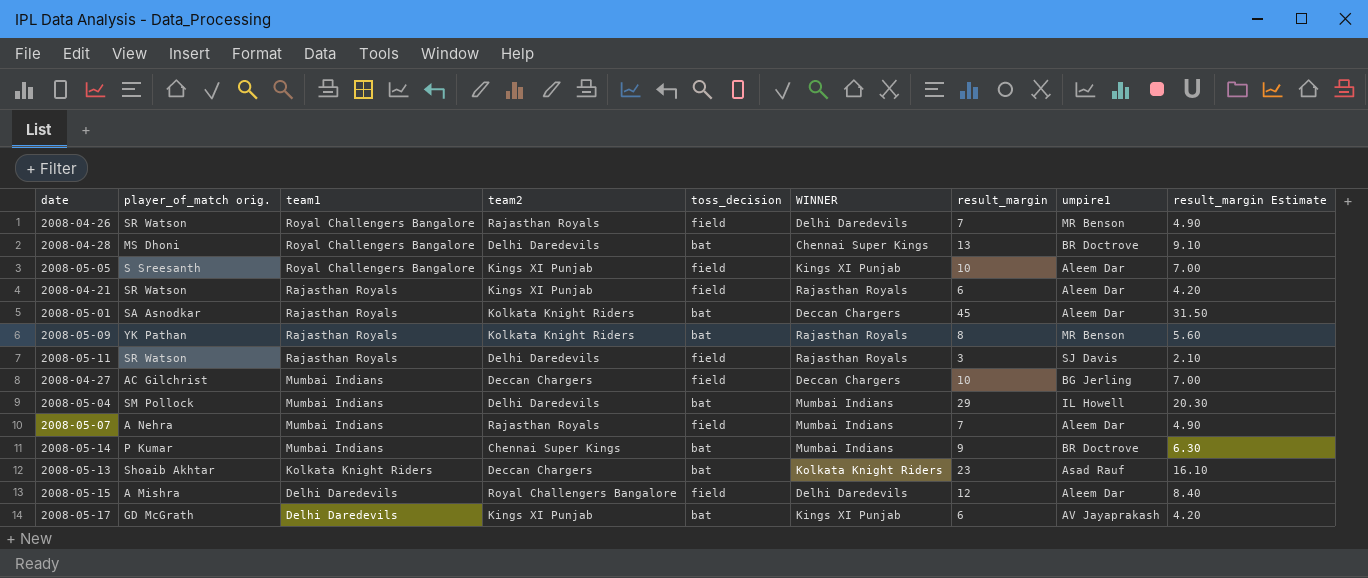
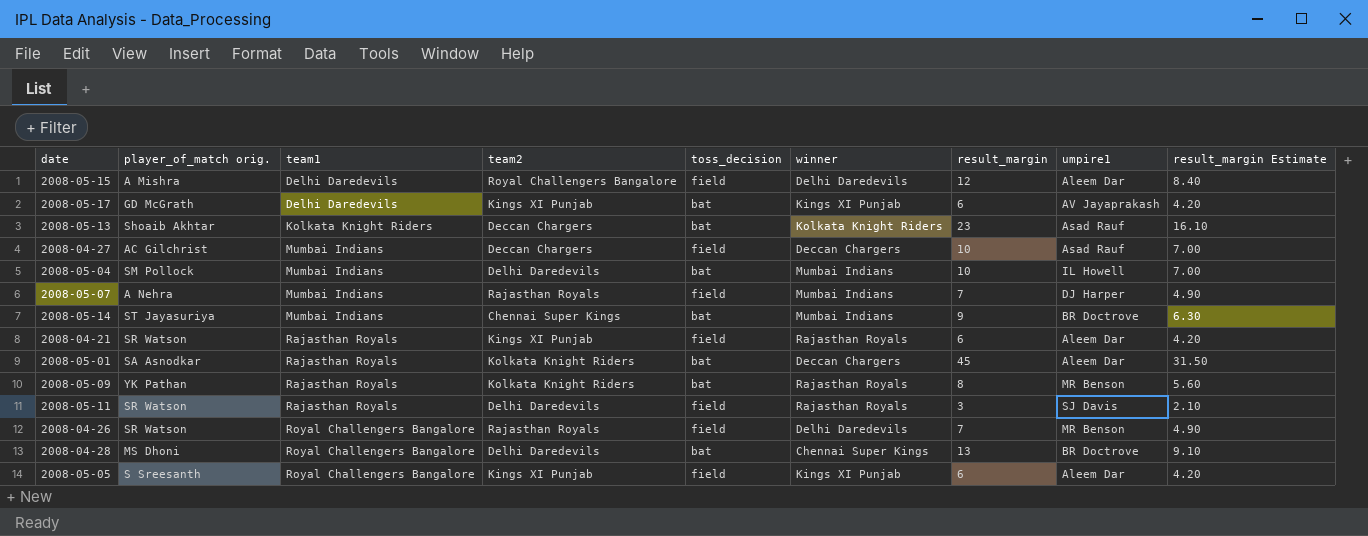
row order: team1 descending -> team1 ascending
column name: WINNER -> winner
2008-04-27 | umpire1: BG Jerling -> Asad Rauf
2008-05-04 | result_margin: 29 -> 10
2008-05-04 | result_margin Estimate: 20.30 -> 7.00
2008-05-07 | umpire1: Aleem Dar -> DJ Harper
2008-05-14 | player_of_match orig.: P Kumar -> ST Jayasuriya
2008-05-05 | result_margin: 10 -> 6
2008-05-05 | result_margin Estimate: 7.00 -> 4.20

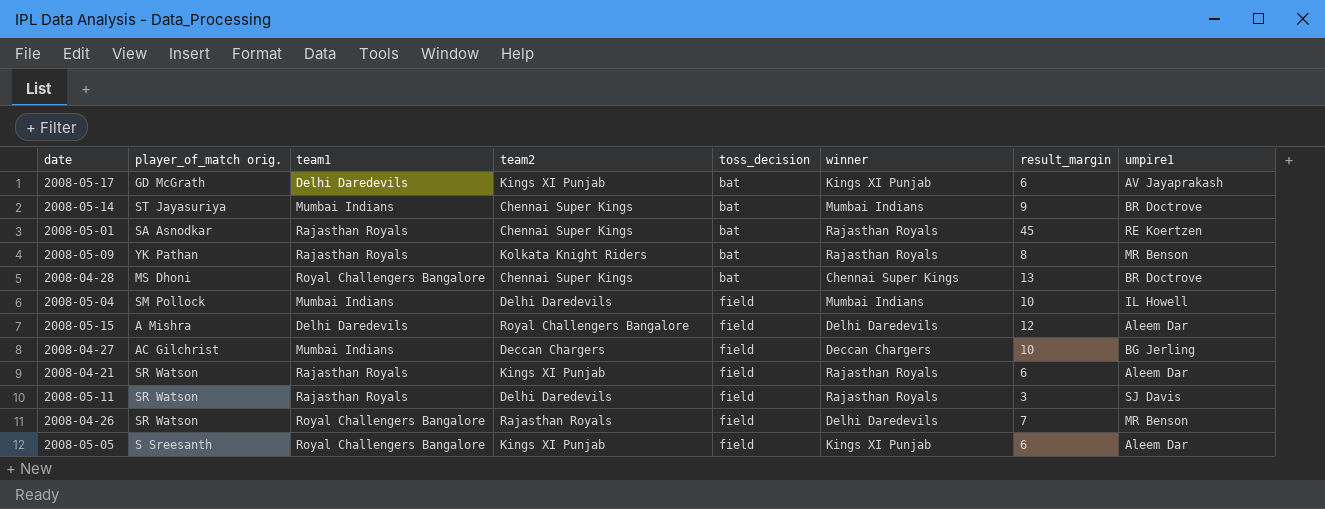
row order: team1 ascending -> toss_decision ascending
column result_margin Estimate | formula: [result_margin] * 0.7 -> none
row 2008-05-13: Shoaib Akhtar | Kolkata Knight Riders | Deccan Chargers | bat | Kolkata Knight Riders | 23 | Asad Rauf | 16.10 -> none
row 2008-05-07: A Nehra | Mumbai Indians | Rajasthan Royals | field | Mumbai Indians | 7 | DJ Harper | 4.90 -> none
2008-05-01 | team2: Kolkata Knight Riders -> Chennai Super Kings
2008-05-01 | winner: Deccan Chargers -> Rajasthan Royals
2008-05-01 | umpire1: Aleem Dar -> RE Koertzen
2008-04-28 | team2: Delhi Daredevils -> Chennai Super Kings
2008-05-04 | toss_decision: bat -> field
2008-04-27 | umpire1: Asad Rauf -> BG Jerling

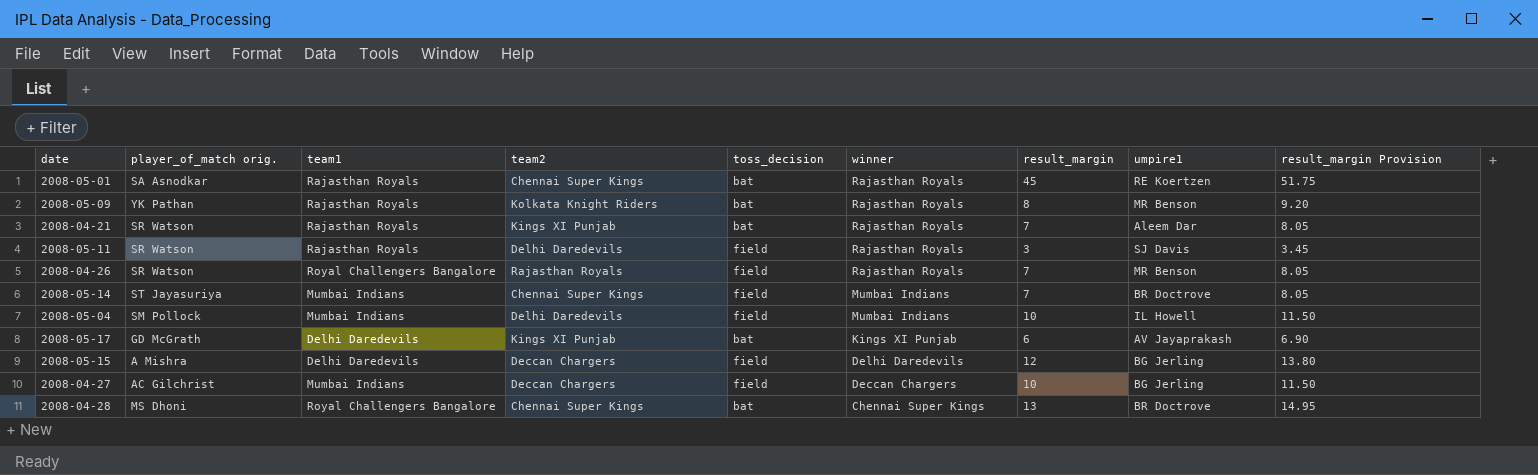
row order: toss_decision ascending -> winner descending
column result_margin Provision | formula: none -> [result_margin] * 1.15
row 2008-05-05: S Sreesanth | Royal Challengers Bangalore | Kings XI Punjab | field | Kings XI Punjab | 6 | Aleem Dar -> none
2008-04-21 | toss_decision: field -> bat
2008-04-21 | result_margin: 6 -> 7
2008-04-26 | winner: Delhi Daredevils -> Rajasthan Royals
2008-05-14 | toss_decision: bat -> field
2008-05-14 | result_margin: 9 -> 7
2008-05-15 | team2: Royal Challengers Bangalore -> Deccan Chargers
2008-05-15 | umpire1: Aleem Dar -> BG Jerling

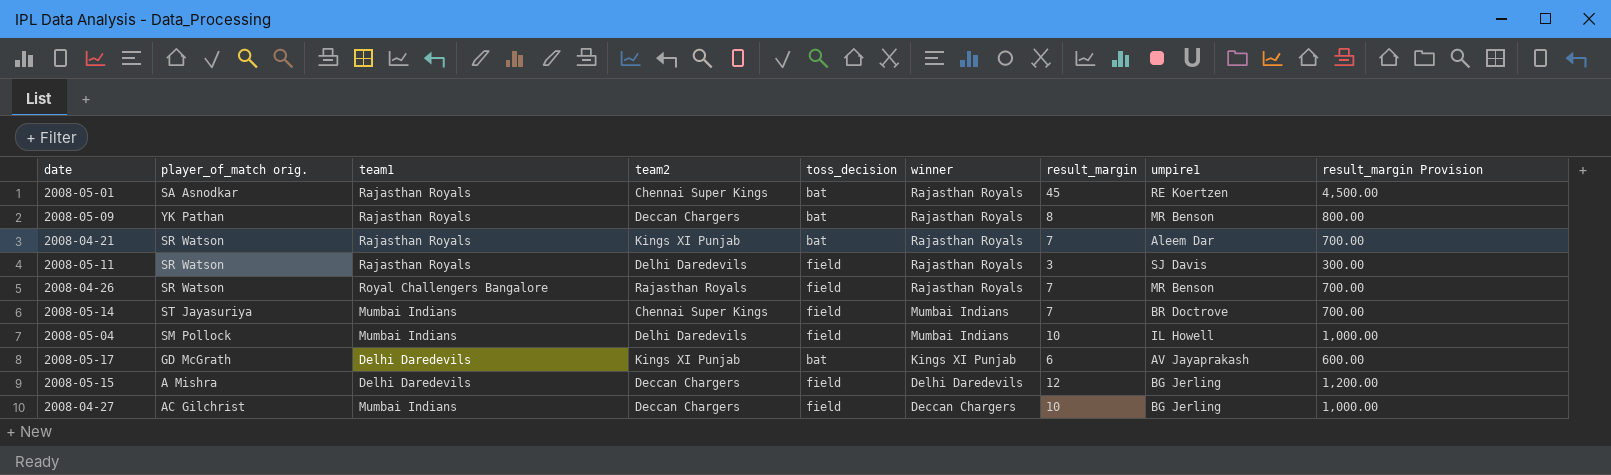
column result_margin Provision | formula: [result_margin] * 1.15 -> [result_margin] * 100
row 2008-04-28: MS Dhoni | Royal Challengers Bangalore | Chennai Super Kings | bat | Chennai Super Kings | 13 | BR Doctrove | 14.95 -> none
2008-05-09 | team2: Kolkata Knight Riders -> Deccan Chargers

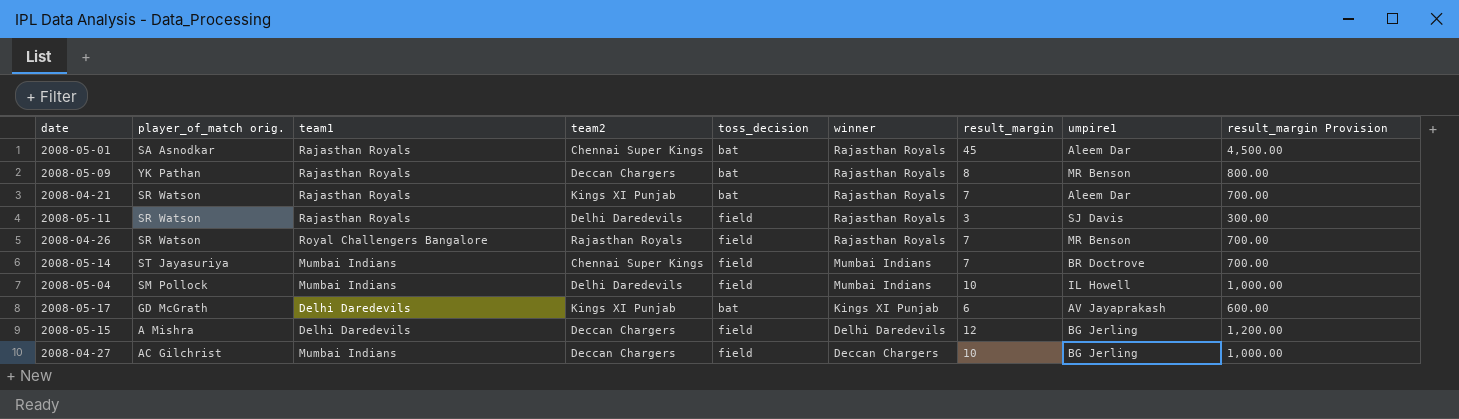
2008-05-01 | umpire1: RE Koertzen -> Aleem Dar

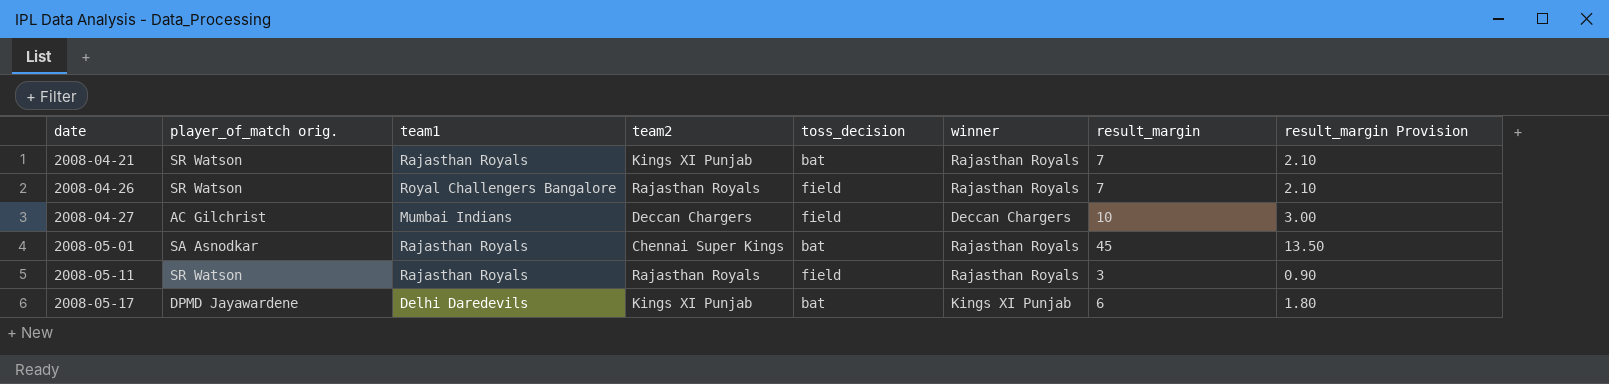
row order: winner descending -> date ascending
column umpire1 | position: 8 -> none
column result_margin Provision | formula: [result_margin] * 100 -> [result_margin] * 0.3
row 2008-05-09: YK Pathan | Rajasthan Royals | Deccan Chargers | bat | Rajasthan Royals | 8 | MR Benson | 800.00 -> none
row 2008-05-14: ST Jayasuriya | Mumbai Indians | Chennai Super Kings | field | Mumbai Indians | 7 | BR Doctrove | 700.00 -> none
row 2008-05-04: SM Pollock | Mumbai Indians | Delhi Daredevils | field | Mumbai Indians | 10 | IL Howell | 1,000.00 -> none
row 2008-05-15: A Mishra | Delhi Daredevils | Deccan Chargers | field | Delhi Daredevils | 12 | BG Jerling | 1,200.00 -> none
2008-05-11 | team2: Delhi Daredevils -> Rajasthan Royals
2008-05-17 | player_of_match orig.: GD McGrath -> DPMD Jayawardene

